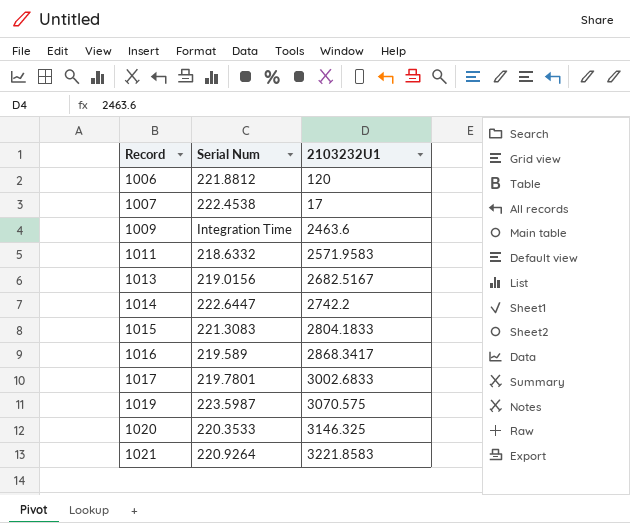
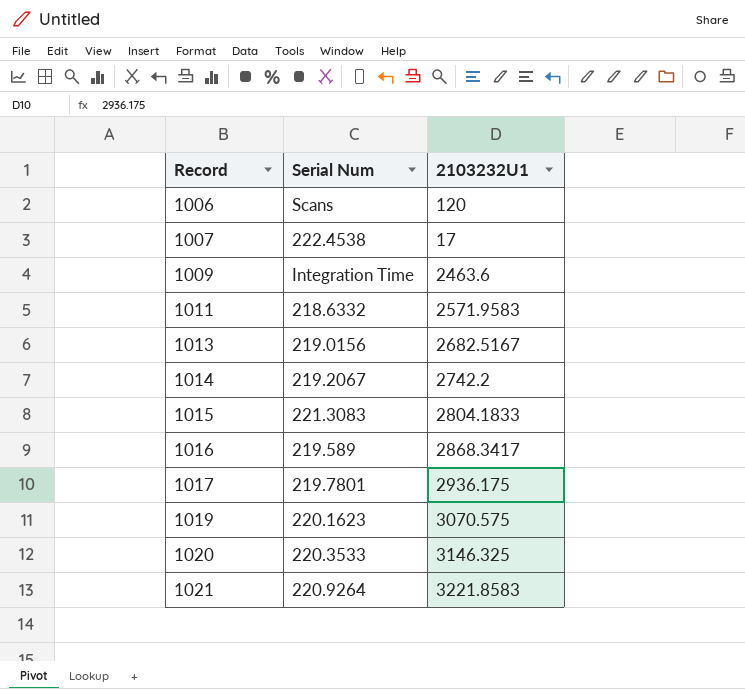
1006 | Serial Num: 221.8812 -> Scans
1014 | Serial Num: 222.6447 -> 219.2067
1017 | 2103232U1: 3002.6833 -> 2936.175
1019 | Serial Num: 223.5987 -> 220.1623

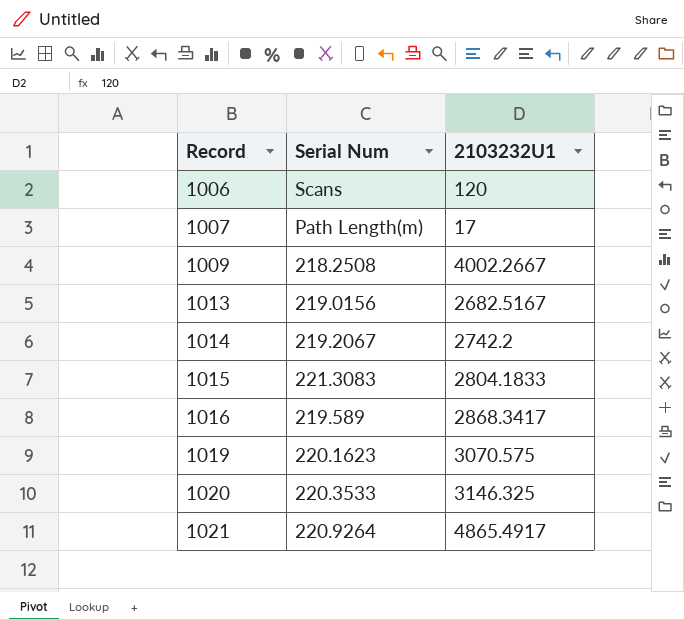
row 1011: 218.6332 | 2571.9583 -> none
row 1017: 219.7801 | 2936.175 -> none
1007 | Serial Num: 222.4538 -> Path Length(m)
1009 | Serial Num: Integration Time -> 218.2508
1009 | 2103232U1: 2463.6 -> 4002.2667
1021 | 2103232U1: 3221.8583 -> 4865.4917

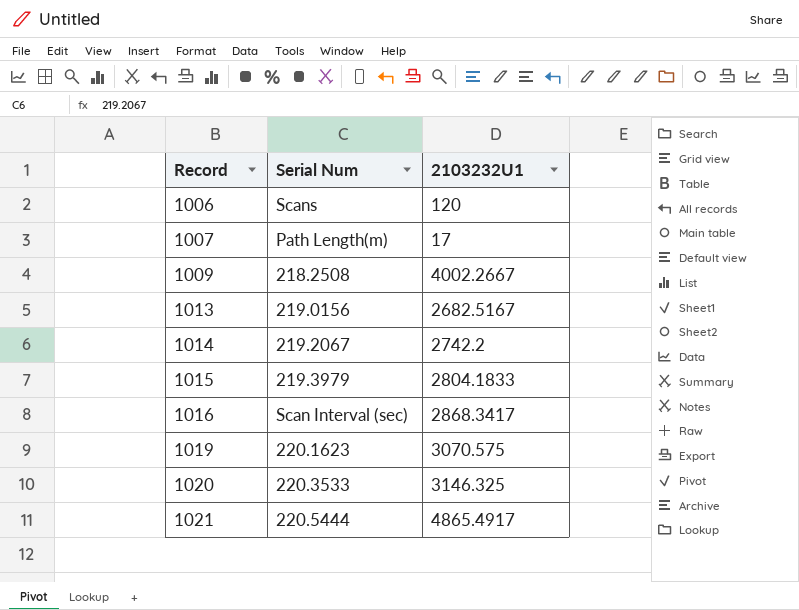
1015 | Serial Num: 221.3083 -> 219.3979
1016 | Serial Num: 219.589 -> Scan Interval (sec)
1021 | Serial Num: 220.9264 -> 220.5444

